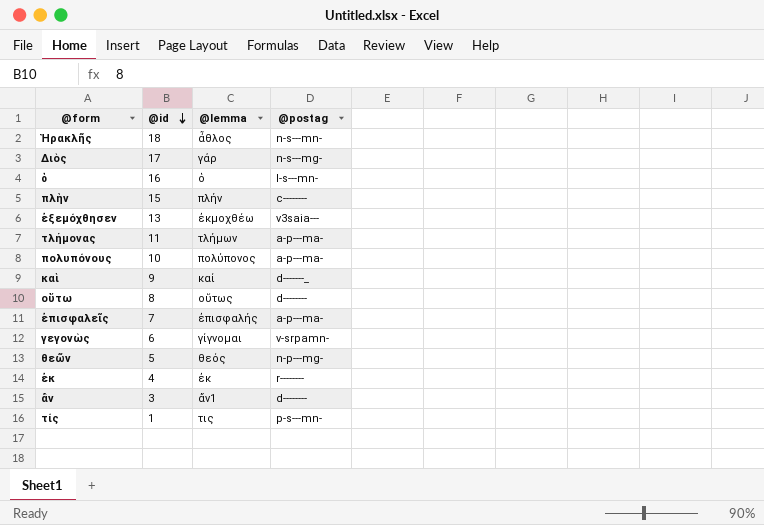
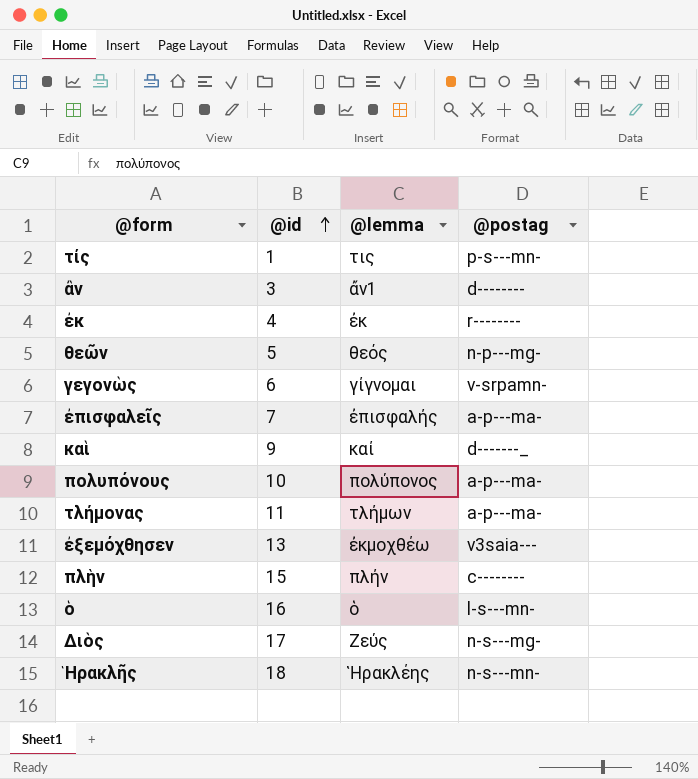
row order: @id descending -> @id ascending
row οὕτω: 8 | οὕτως | d-------- -> none
Διὸς | @lemma: γάρ -> Ζεύς
Ἡρακλῆς | @lemma: ἆθλος -> Ἡρακλέης

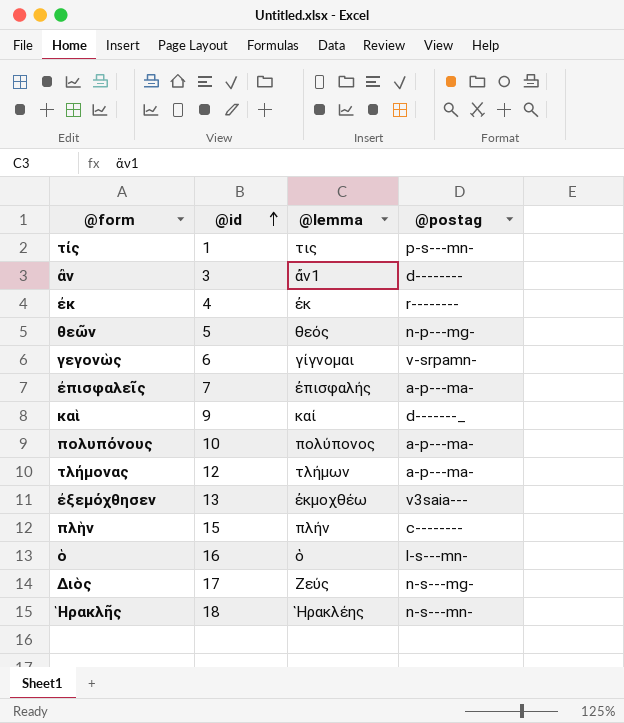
τλήμονας | @id: 11 -> 12

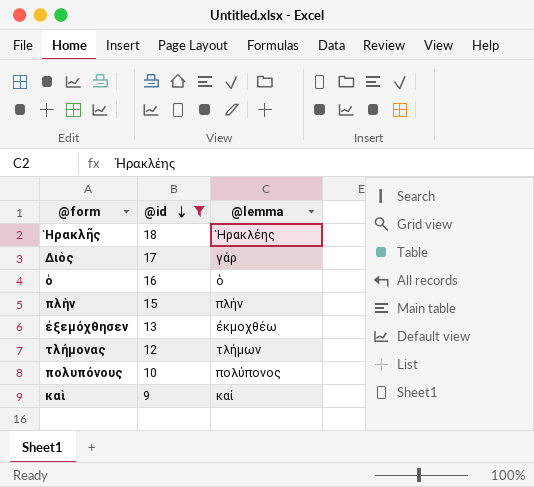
filter: none -> @id >= 9
row order: @id ascending -> @id descending
column @postag | position: 4 -> none
Διὸς | @lemma: Ζεύς -> γάρ

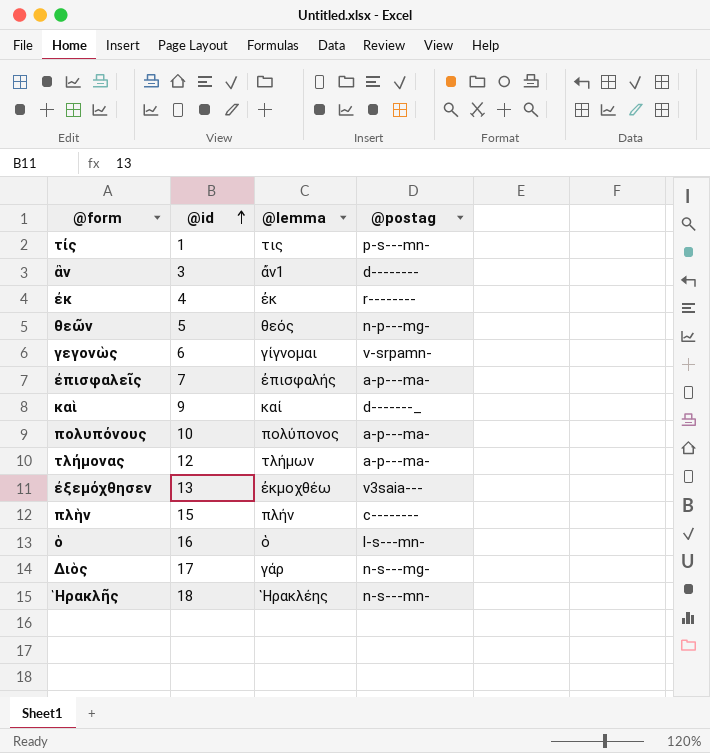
filter: @id >= 9 -> none
row order: @id descending -> @id ascending
column @postag | position: none -> 4

